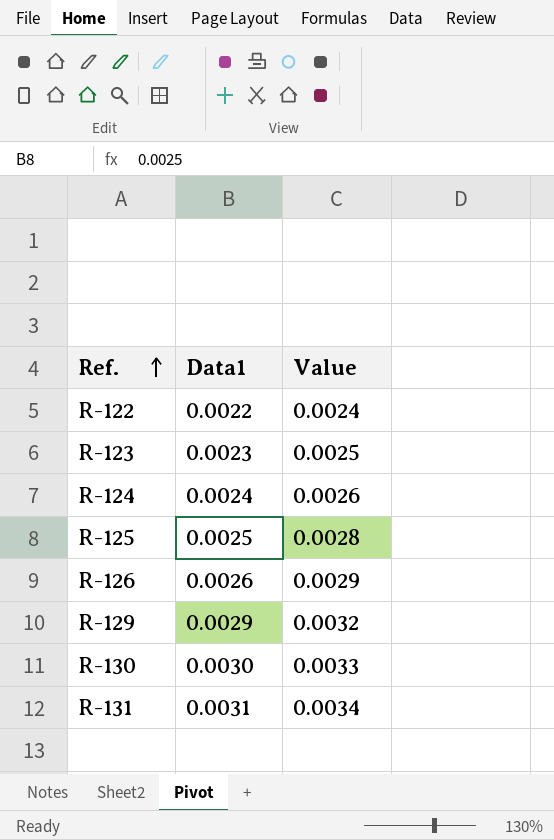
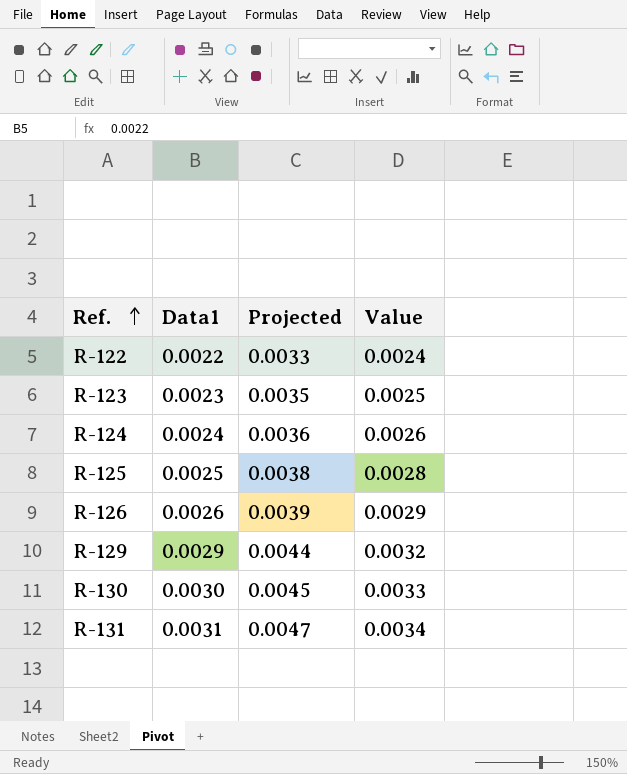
column Projected | formula: none -> [Data1] * 1.5

